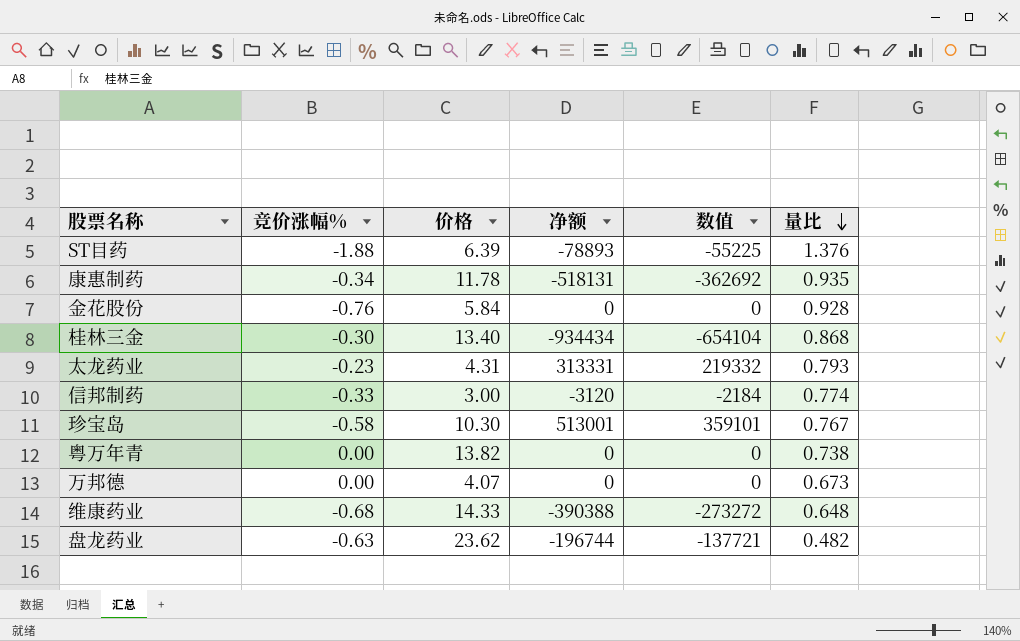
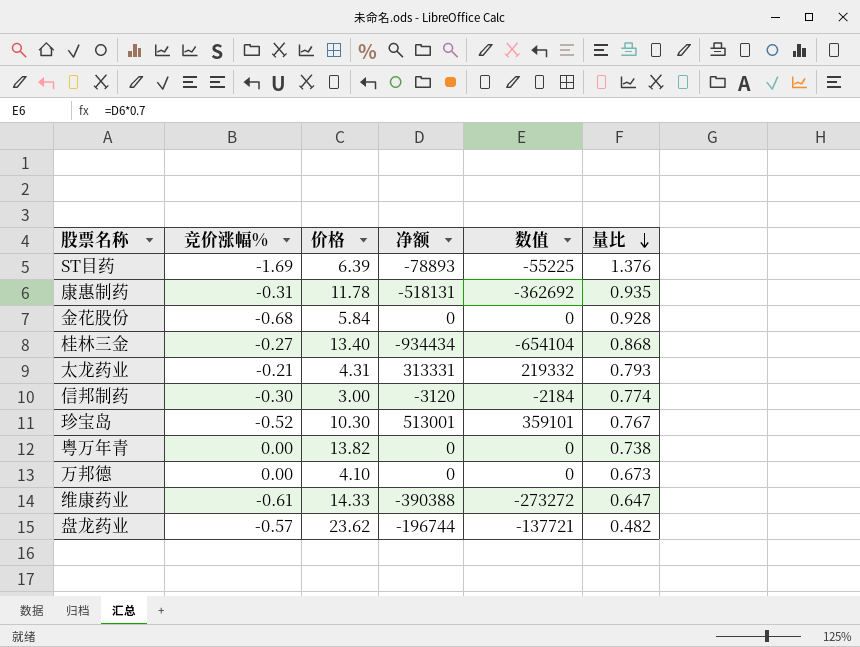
ST目药 | 竞价涨幅%: -1.88 -> -1.69
康惠制药 | 竞价涨幅%: -0.34 -> -0.31
金花股份 | 竞价涨幅%: -0.76 -> -0.68
桂林三金 | 竞价涨幅%: -0.30 -> -0.27
太龙药业 | 竞价涨幅%: -0.23 -> -0.21
信邦制药 | 竞价涨幅%: -0.33 -> -0.30
珍宝岛 | 竞价涨幅%: -0.58 -> -0.52
万邦德 | 价格: 4.07 -> 4.10
维康药业 | 竞价涨幅%: -0.68 -> -0.61
维康药业 | 量比: 0.648 -> 0.647
盘龙药业 | 竞价涨幅%: -0.63 -> -0.57

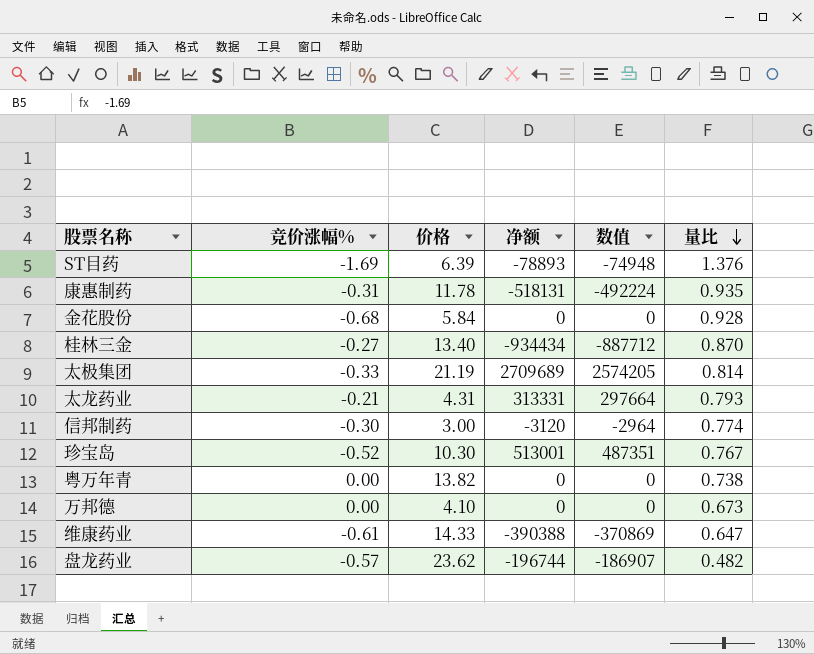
column 数值 | formula: [净额] * 0.7 -> [净额] * 0.95
桂林三金 | 量比: 0.868 -> 0.870
row 太极集团: none -> -0.33 | 21.19 | 2709689 | 2574205 | 0.814

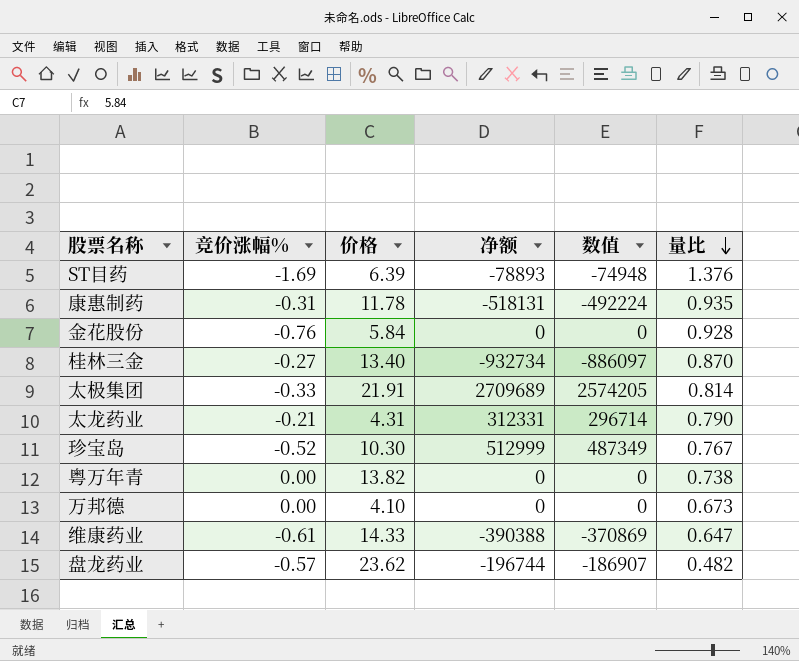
row 信邦制药: -0.30 | 3.00 | -3120 | -2964 | 0.774 -> none
金花股份 | 竞价涨幅%: -0.68 -> -0.76
桂林三金 | 净额: -934434 -> -932734
桂林三金 | 数值: -887712 -> -886097
太极集团 | 价格: 21.19 -> 21.91
太龙药业 | 净额: 313331 -> 312331
太龙药业 | 数值: 297664 -> 296714
太龙药业 | 量比: 0.793 -> 0.790
珍宝岛 | 净额: 513001 -> 512999
珍宝岛 | 数值: 487351 -> 487349

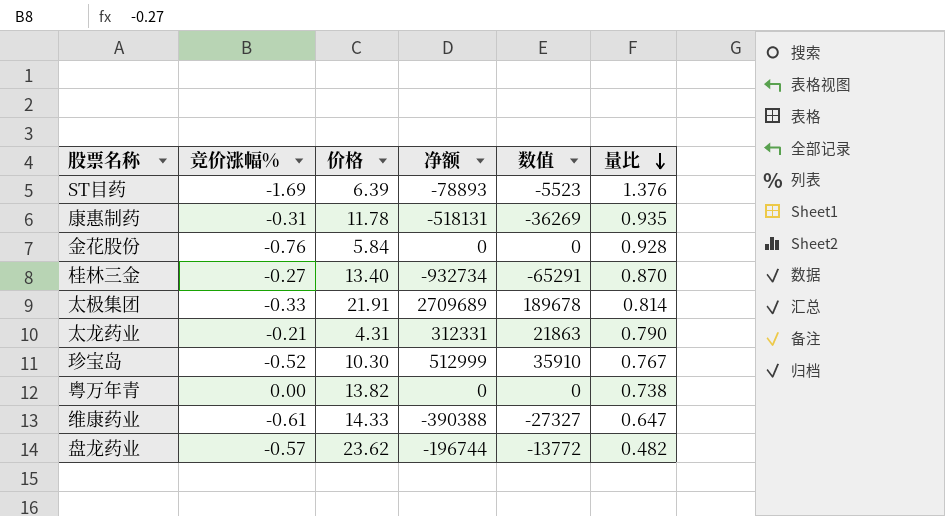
column 数值 | formula: [净额] * 0.95 -> [净额] * 0.07
row 万邦德: 0.00 | 4.10 | 0 | 0 | 0.673 -> none

